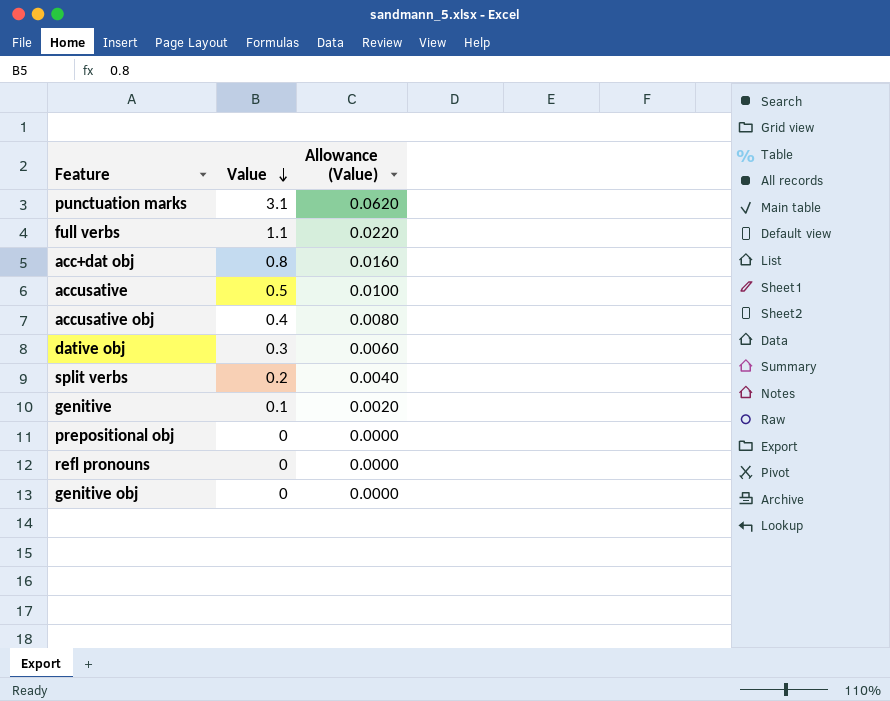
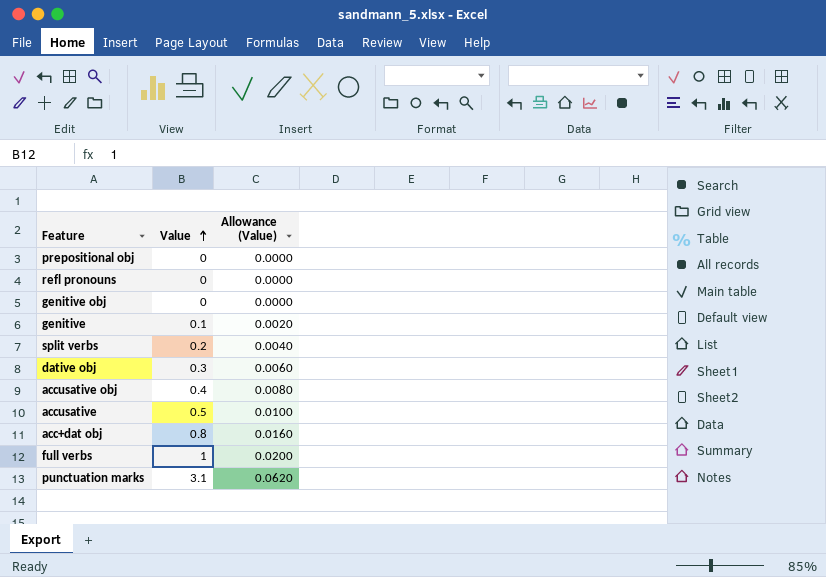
row order: Value descending -> Value ascending
full verbs | Value: 1.1 -> 1
full verbs | Allowance (Value): 0.0220 -> 0.0200

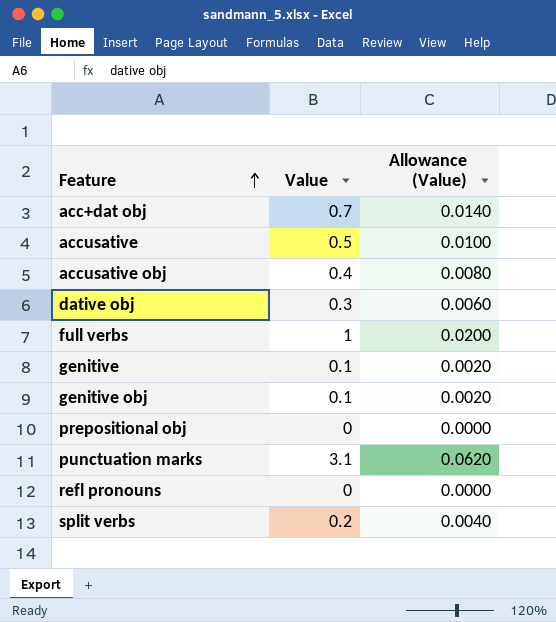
row order: Value ascending -> Feature ascending
acc+dat obj | Value: 0.8 -> 0.7
acc+dat obj | Allowance (Value): 0.0160 -> 0.0140
genitive obj | Value: 0 -> 0.1
genitive obj | Allowance (Value): 0.0000 -> 0.0020

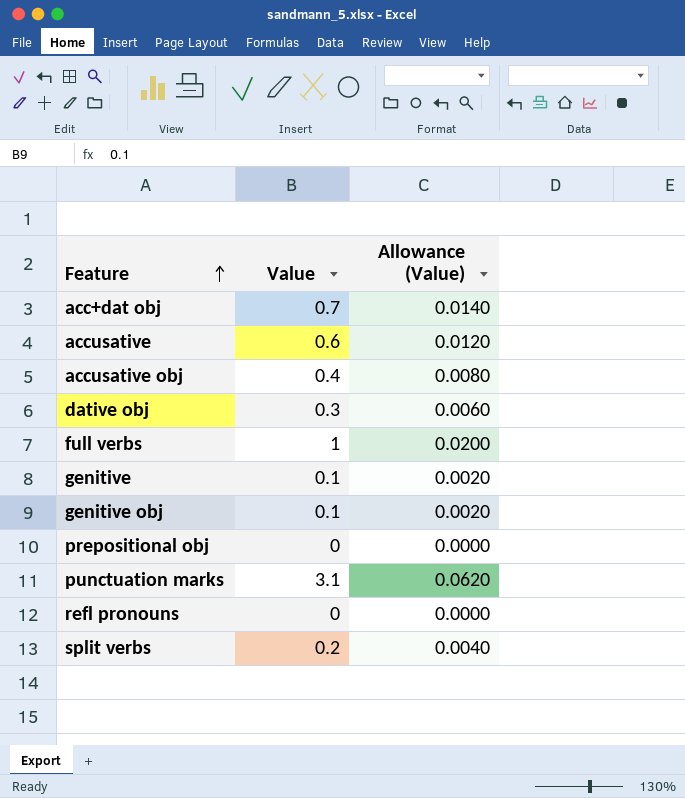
accusative | Value: 0.5 -> 0.6
accusative | Allowance (Value): 0.0100 -> 0.0120

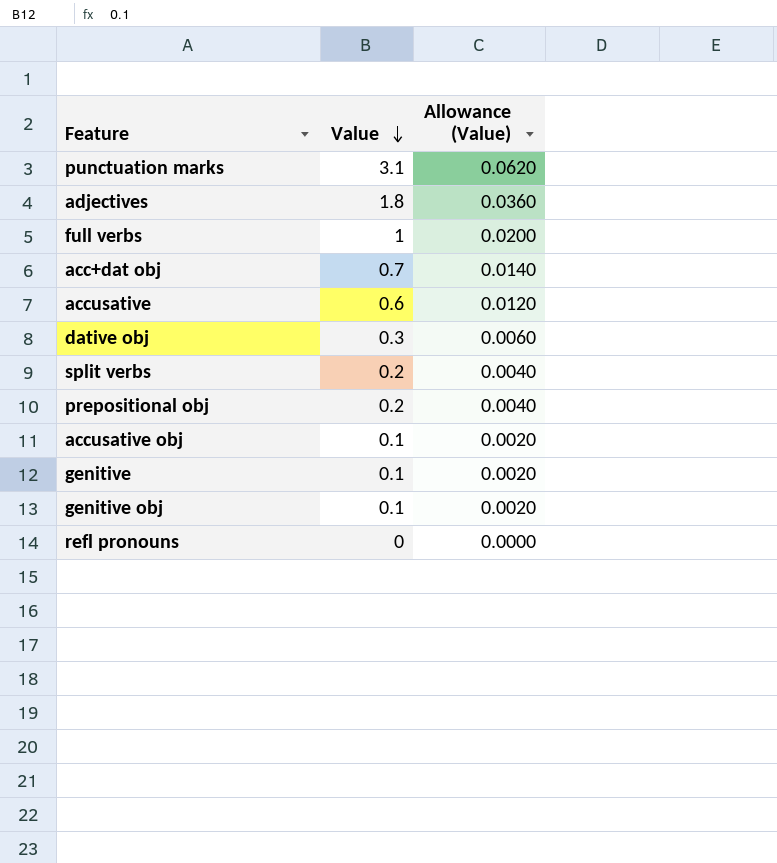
row order: Feature ascending -> Value descending
row adjectives: none -> 1.8 | 0.0360
prepositional obj | Value: 0 -> 0.2
prepositional obj | Allowance (Value): 0.0000 -> 0.0040
accusative obj | Value: 0.4 -> 0.1
accusative obj | Allowance (Value): 0.0080 -> 0.0020

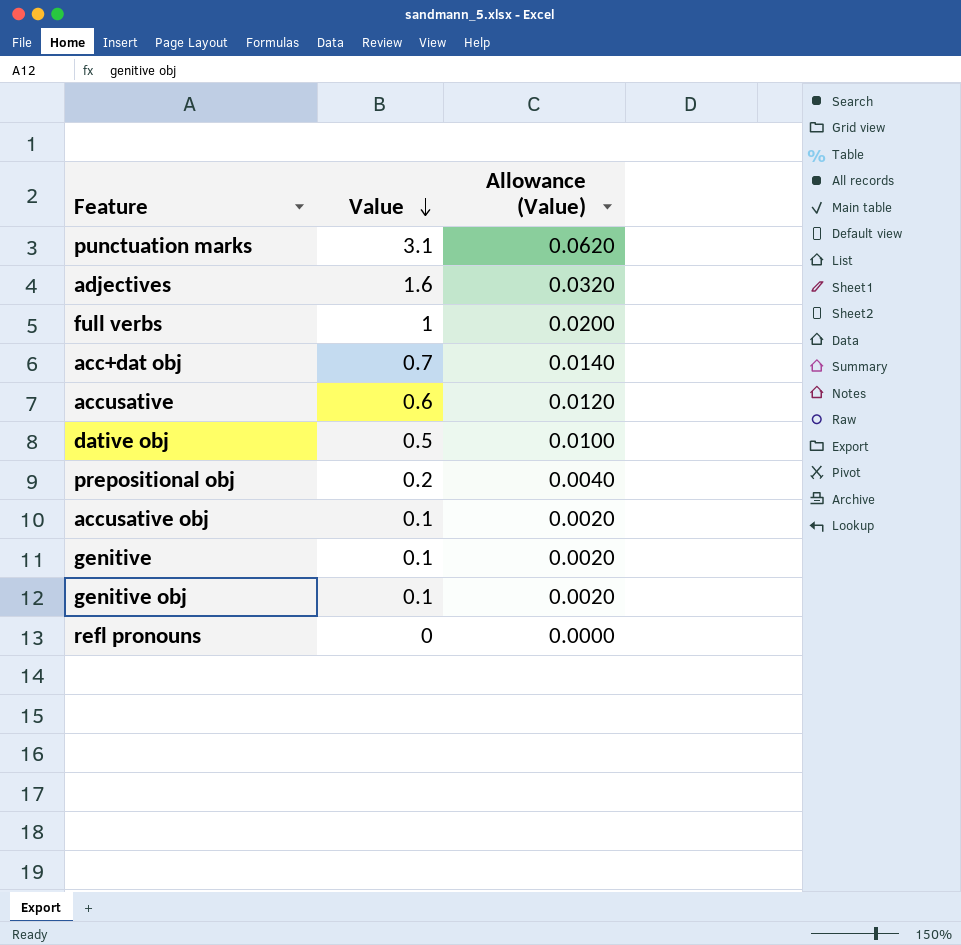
row split verbs: 0.2 | 0.0040 -> none
adjectives | Value: 1.8 -> 1.6
adjectives | Allowance (Value): 0.0360 -> 0.0320
dative obj | Value: 0.3 -> 0.5
dative obj | Allowance (Value): 0.0060 -> 0.0100

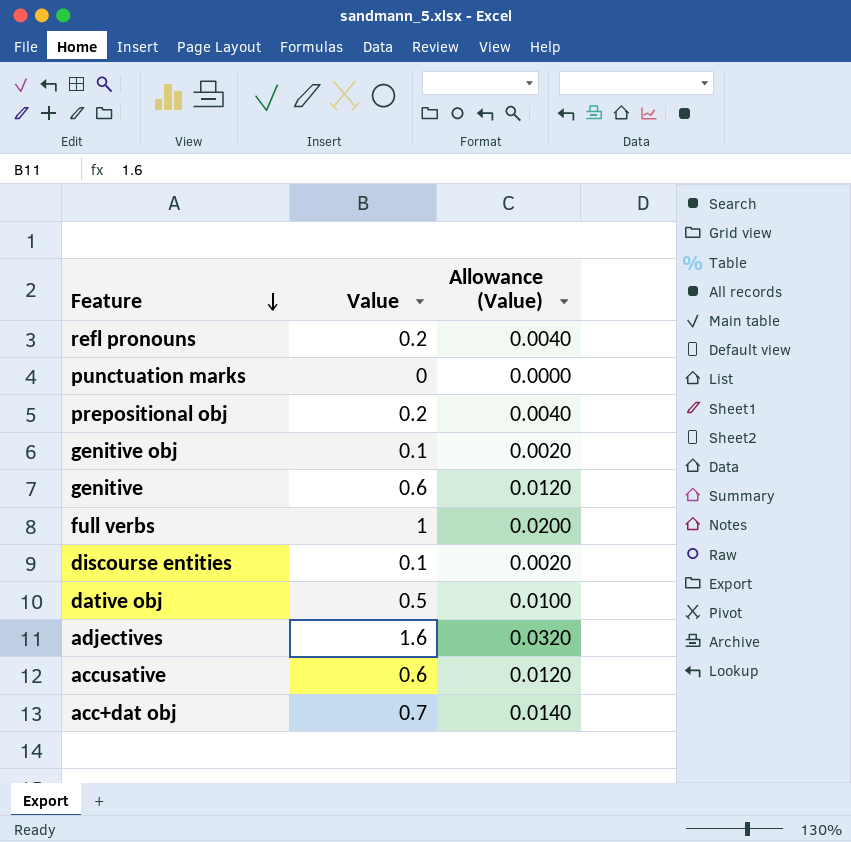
row order: Value descending -> Feature descending
row accusative obj: 0.1 | 0.0020 -> none
refl pronouns | Value: 0 -> 0.2
refl pronouns | Allowance (Value): 0.0000 -> 0.0040
punctuation marks | Value: 3.1 -> 0
punctuation marks | Allowance (Value): 0.0620 -> 0.0000
genitive | Value: 0.1 -> 0.6
genitive | Allowance (Value): 0.0020 -> 0.0120
row discourse entities: none -> 0.1 | 0.0020

